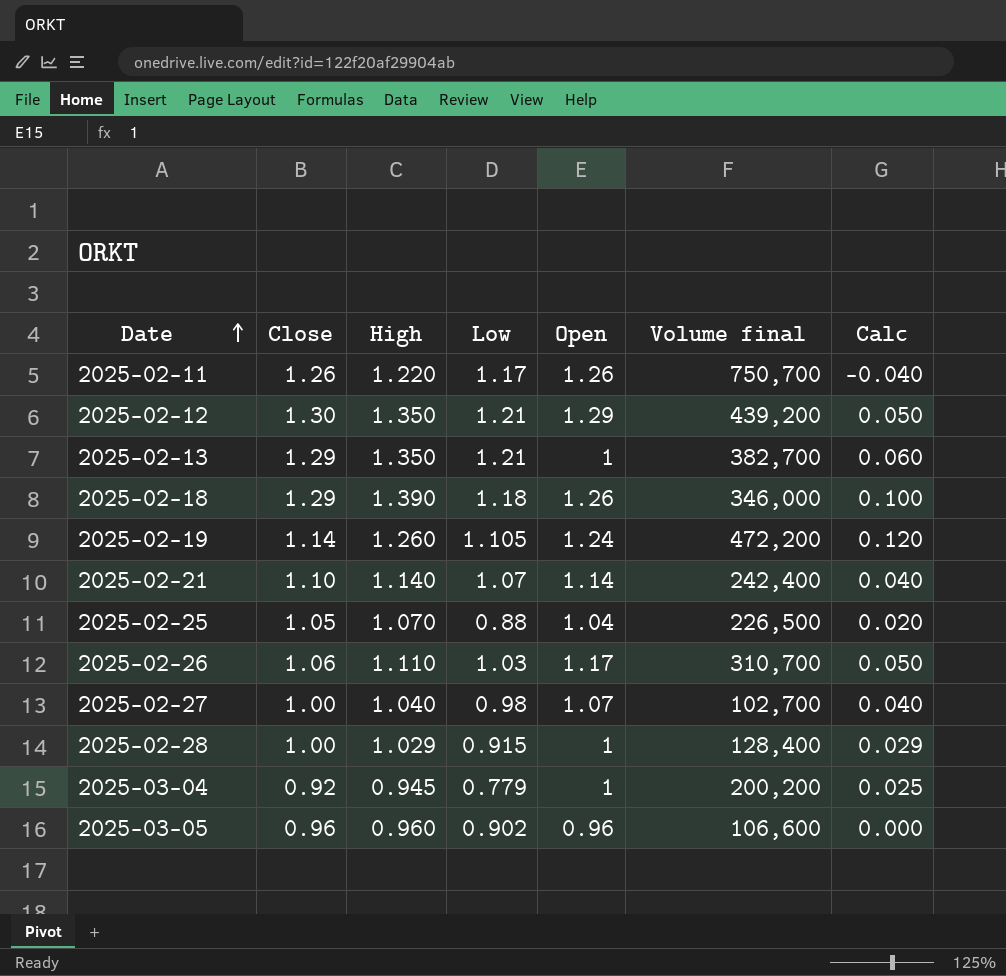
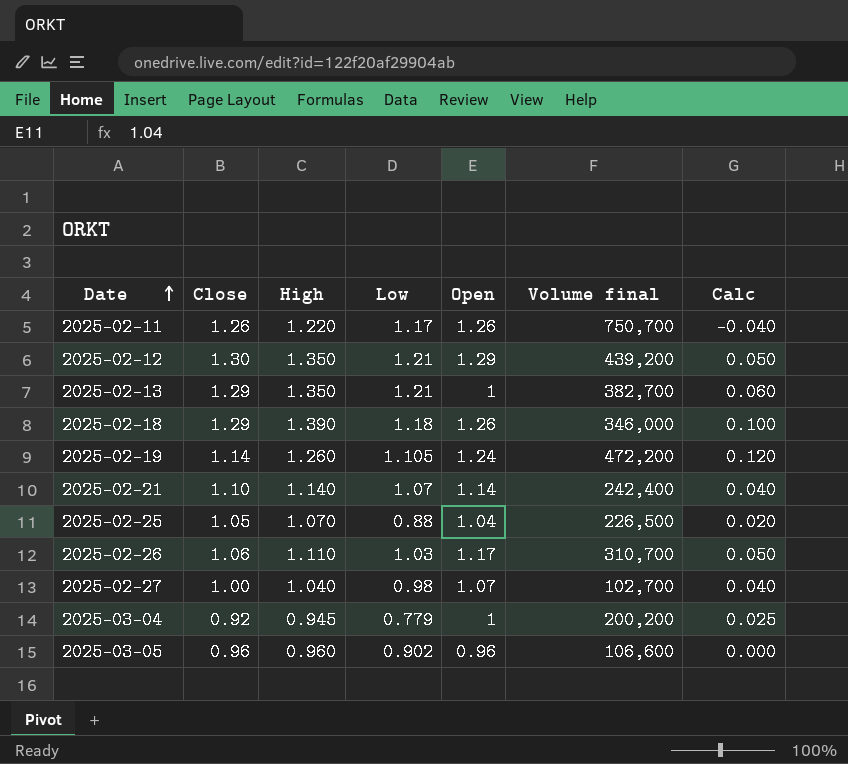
row 2025-02-28: 1.00 | 1.029 | 0.915 | 1 | 128,400 | 0.029 -> none

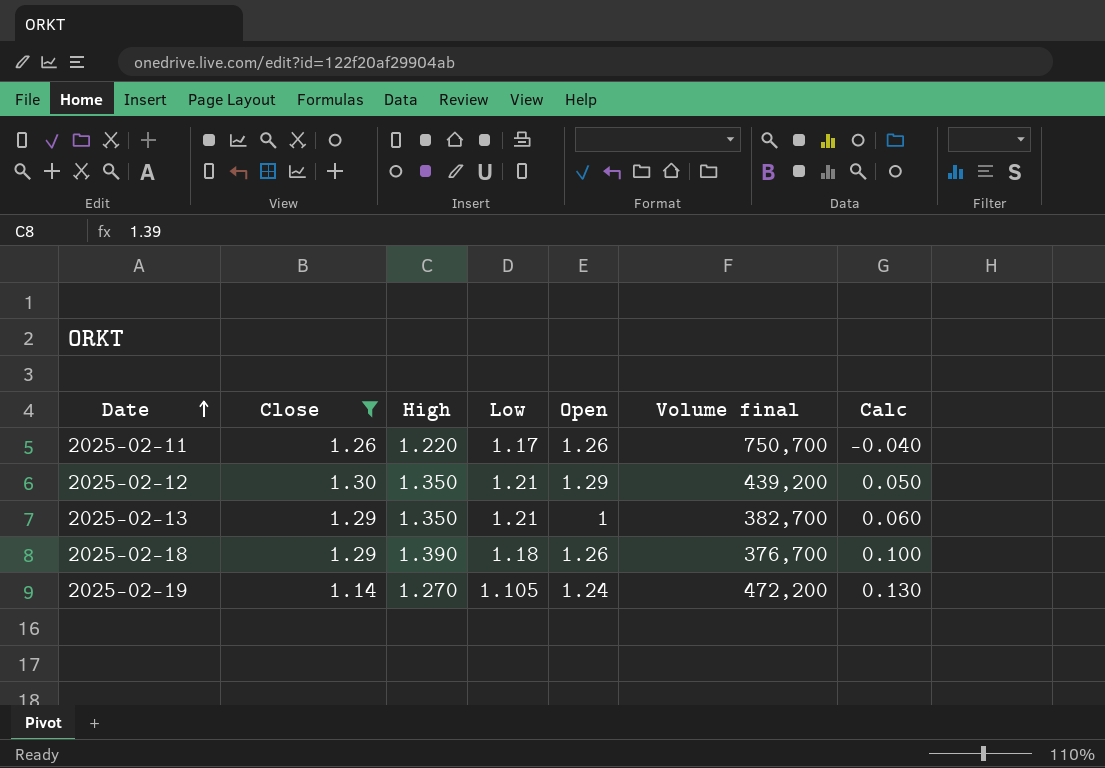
filter: none -> Close >= 1.14
2025-02-18 | Volume final: 346,000 -> 376,700
2025-02-19 | High: 1.260 -> 1.270
2025-02-19 | Calc: 0.120 -> 0.130

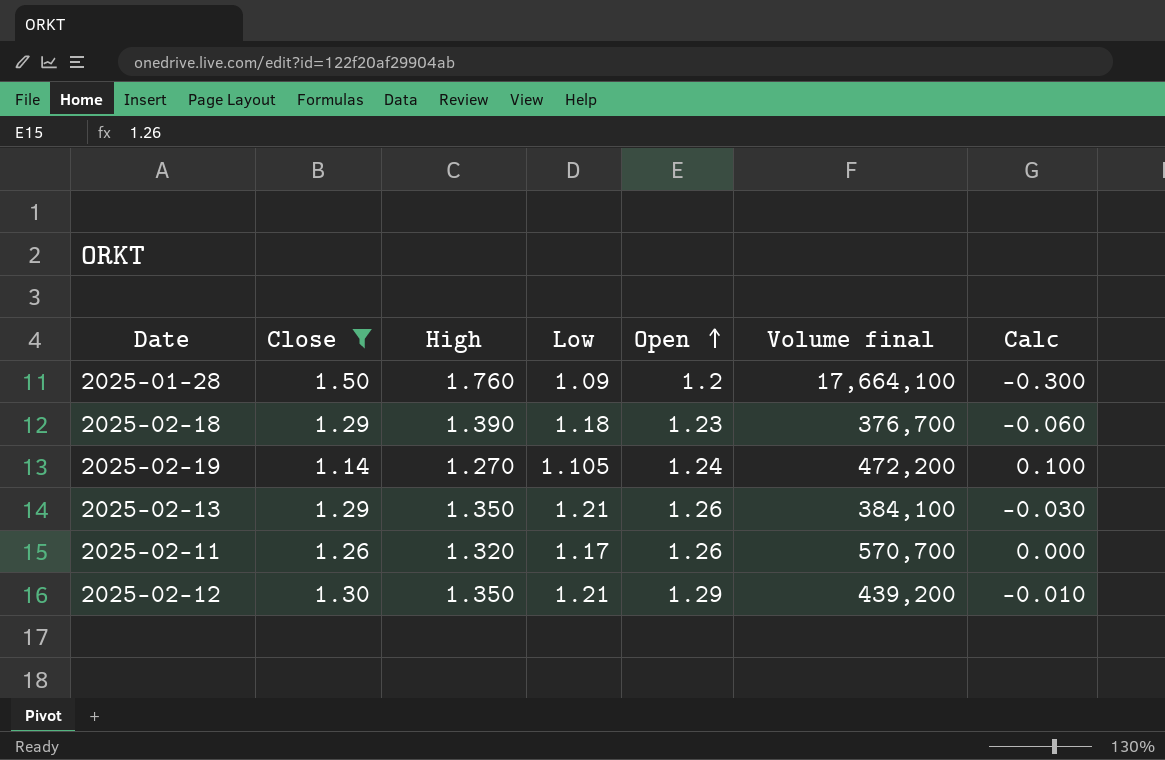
row order: Date ascending -> Open ascending
column Calc | formula: [High] - [Close] -> [Open] - [Close]
row 2025-01-28: none -> 1.50 | 1.760 | 1.09 | 1.2 | 17,664,100 | -0.300
2025-02-18 | Open: 1.26 -> 1.23
2025-02-13 | Open: 1 -> 1.26
2025-02-13 | Volume final: 382,700 -> 384,100
2025-02-11 | High: 1.220 -> 1.320
2025-02-11 | Volume final: 750,700 -> 570,700

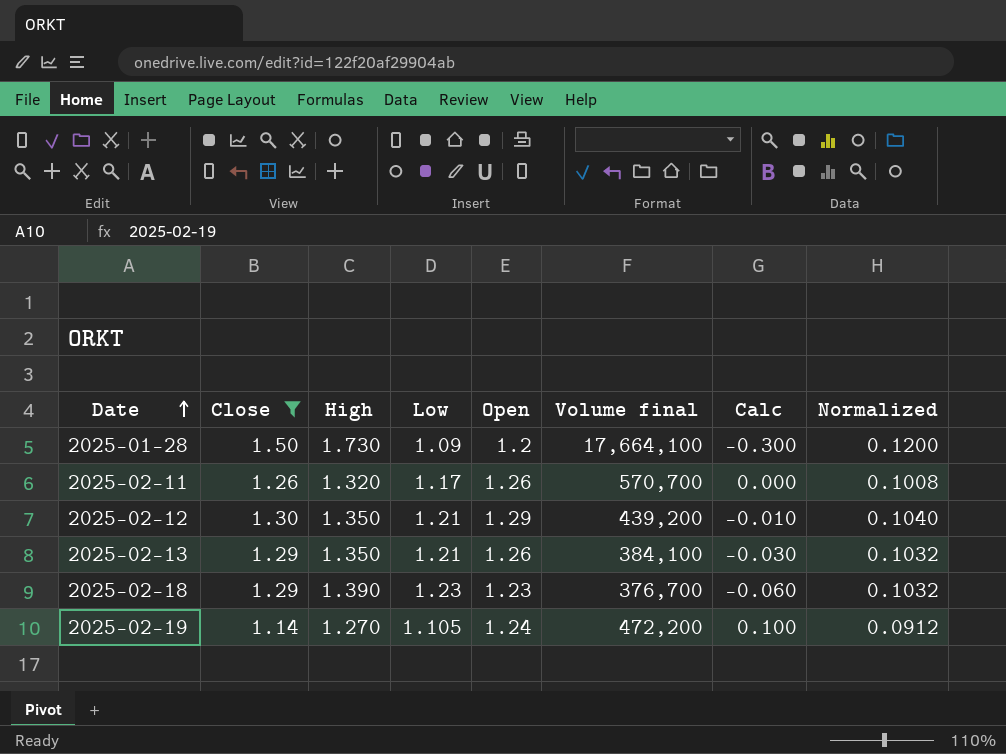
row order: Open ascending -> Date ascending
column Normalized | formula: none -> [Close] * 0.08
2025-01-28 | High: 1.760 -> 1.730
2025-02-18 | Low: 1.18 -> 1.23

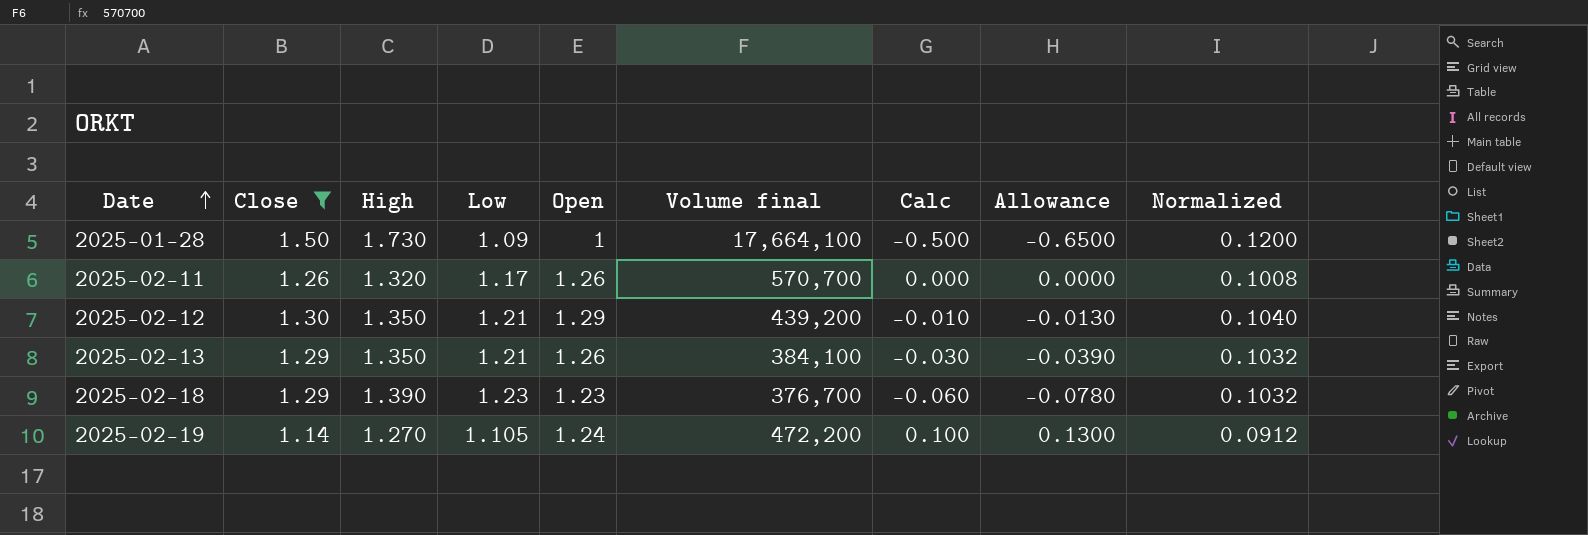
column Allowance | formula: none -> [Calc] * 1.3
2025-01-28 | Open: 1.2 -> 1
2025-01-28 | Calc: -0.300 -> -0.500

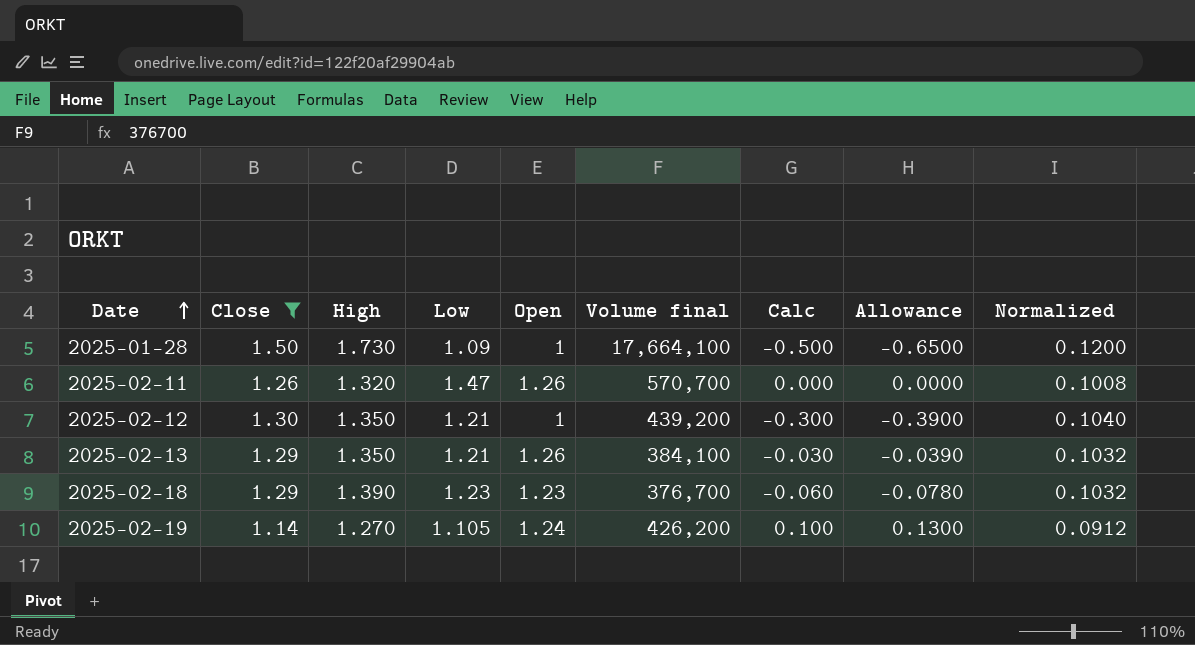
2025-02-11 | Low: 1.17 -> 1.47
2025-02-12 | Open: 1.29 -> 1
2025-02-12 | Calc: -0.010 -> -0.300
2025-02-12 | Allowance: -0.0130 -> -0.3900
2025-02-19 | Volume final: 472,200 -> 426,200

